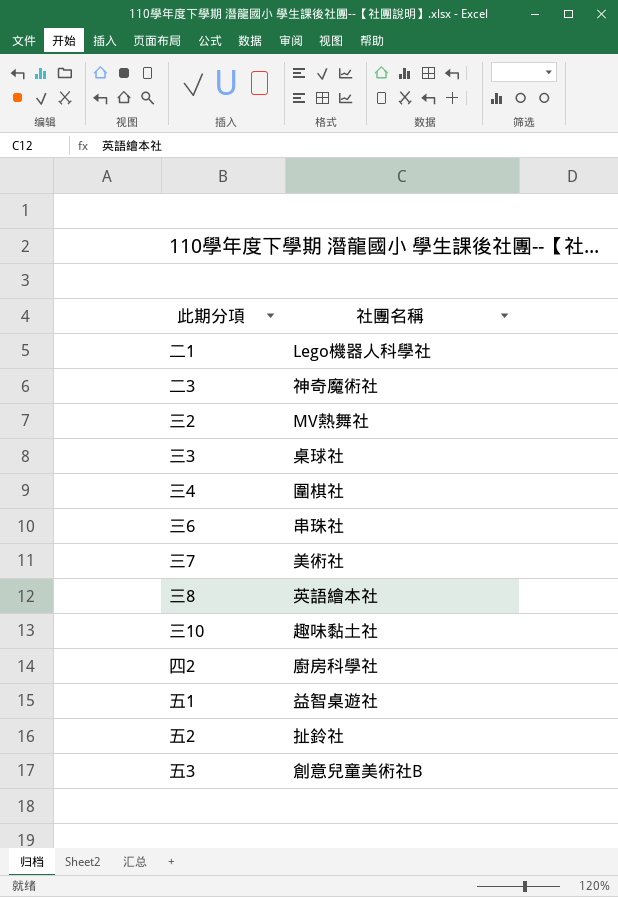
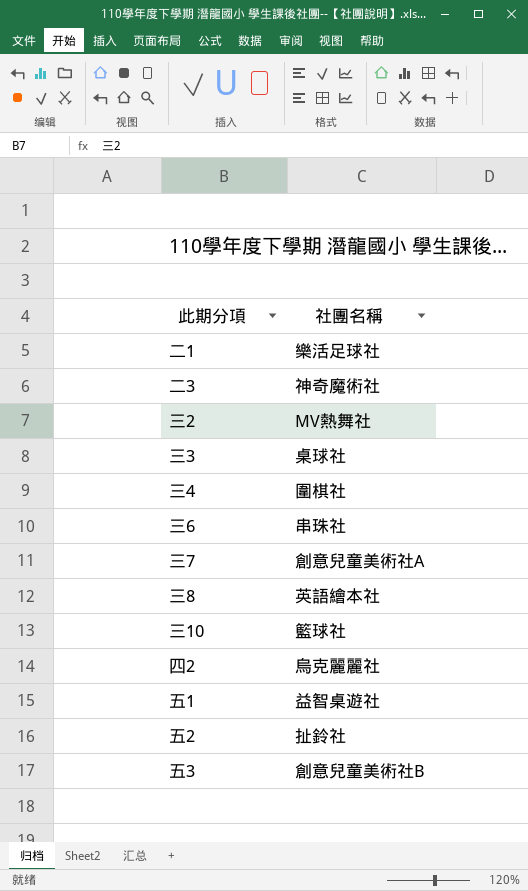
二1 | 社團名稱: Lego機器人科學社 -> 樂活足球社
三7 | 社團名稱: 美術社 -> 創意兒童美術社A
三10 | 社團名稱: 趣味黏土社 -> 籃球社
四2 | 社團名稱: 廚房科學社 -> 烏克麗麗社

